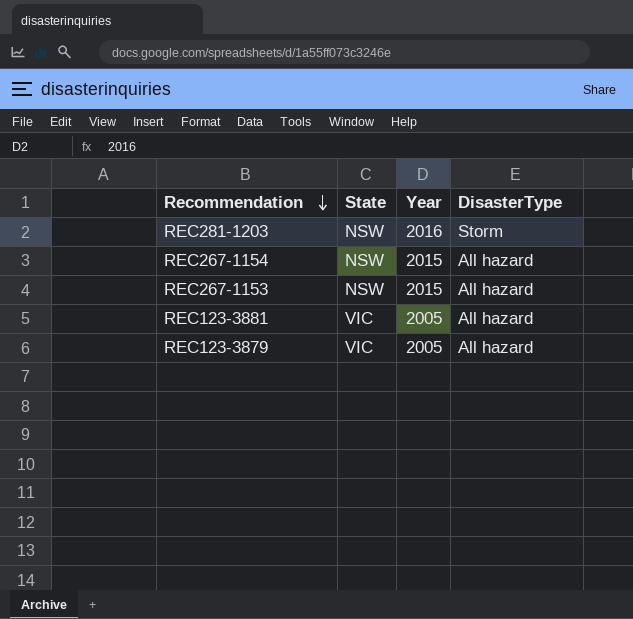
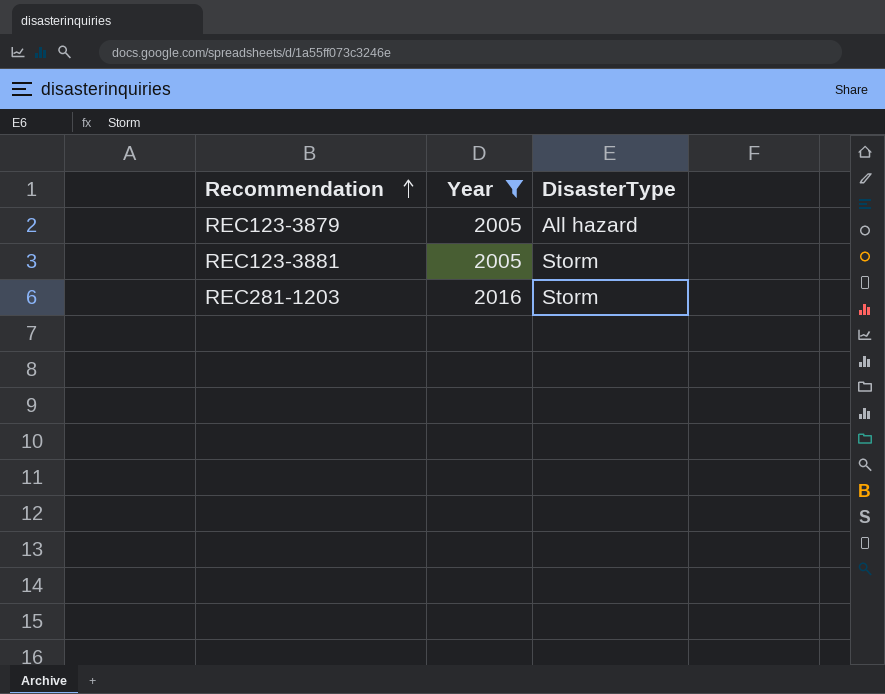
filter: none -> Year != 2015
row order: Recommendation descending -> Recommendation ascending
column State | position: 2 -> none
REC123-3881 | DisasterType: All hazard -> Storm

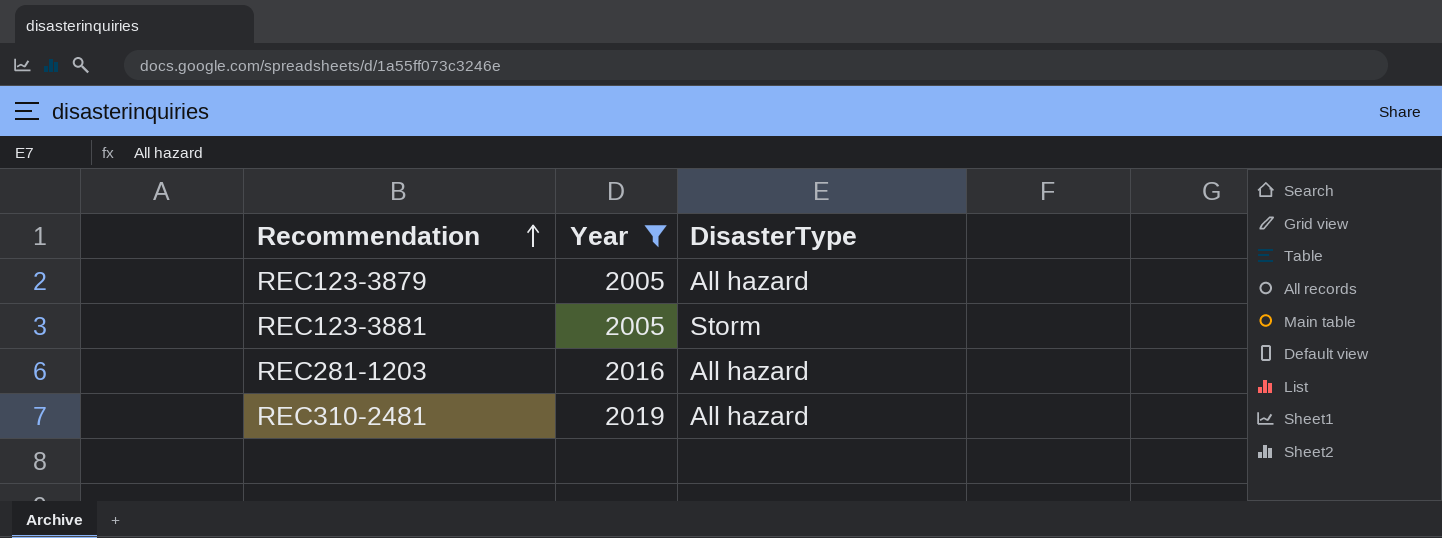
REC281-1203 | DisasterType: Storm -> All hazard
row REC310-2481: none -> 2019 | All hazard

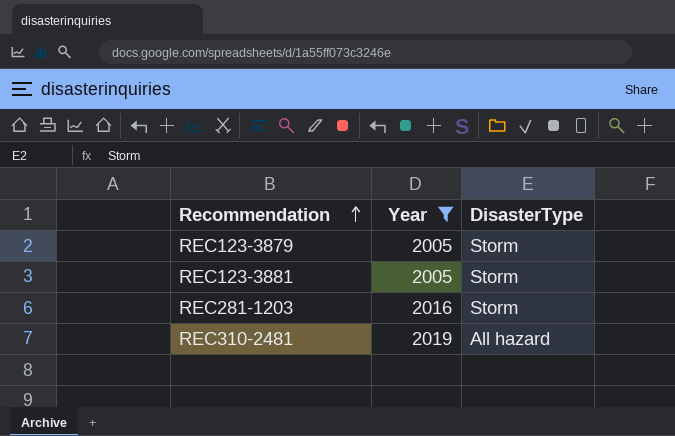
REC123-3879 | DisasterType: All hazard -> Storm
REC281-1203 | DisasterType: All hazard -> Storm

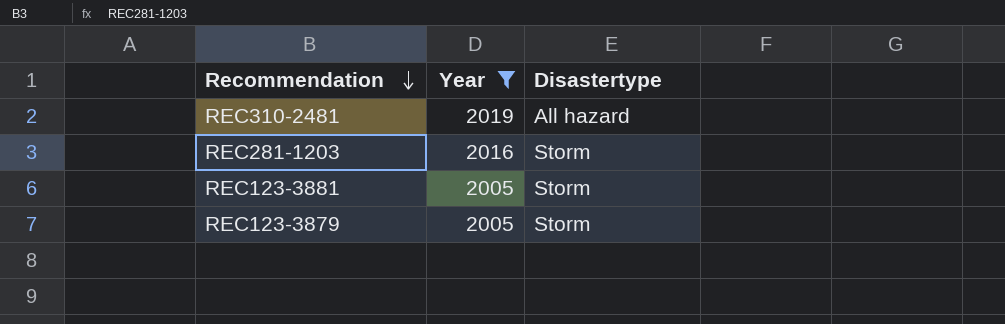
row order: Recommendation ascending -> Recommendation descending
column name: DisasterType -> Disastertype

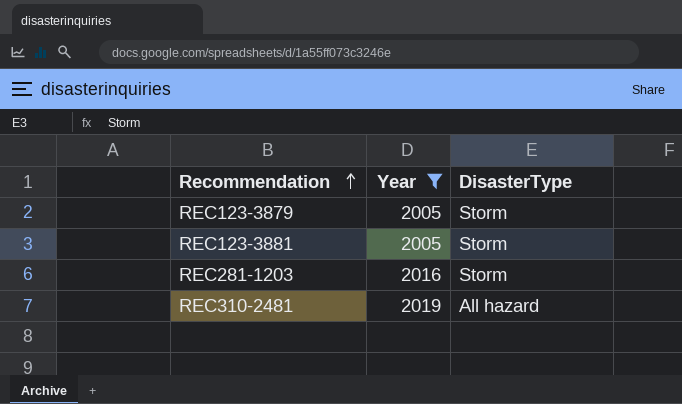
row order: Recommendation descending -> Recommendation ascending
column name: Disastertype -> DisasterType

